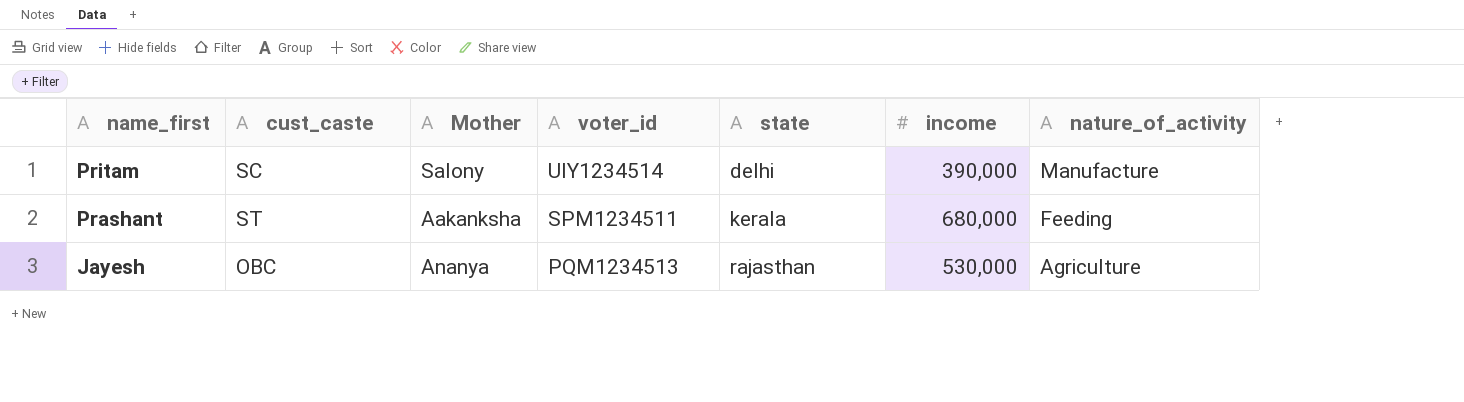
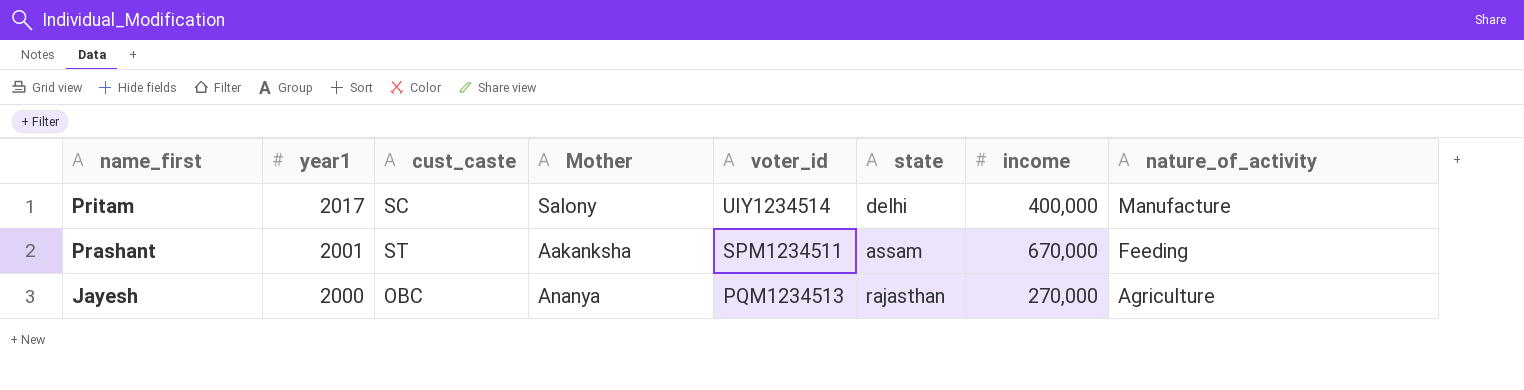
column year1 | position: none -> 2
Pritam | income: 390,000 -> 400,000
Prashant | state: kerala -> assam
Prashant | income: 680,000 -> 670,000
Jayesh | income: 530,000 -> 270,000

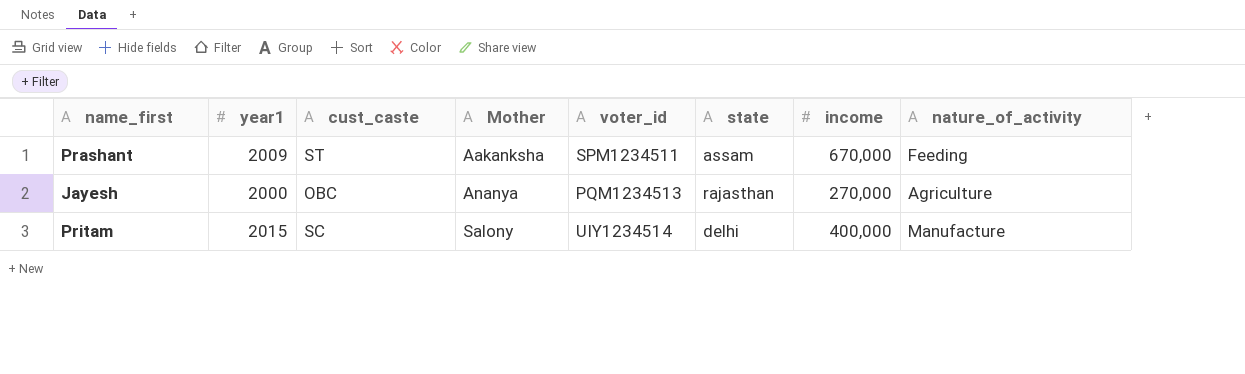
row order: name_first descending -> Mother ascending
Prashant | year1: 2001 -> 2009
Pritam | year1: 2017 -> 2015

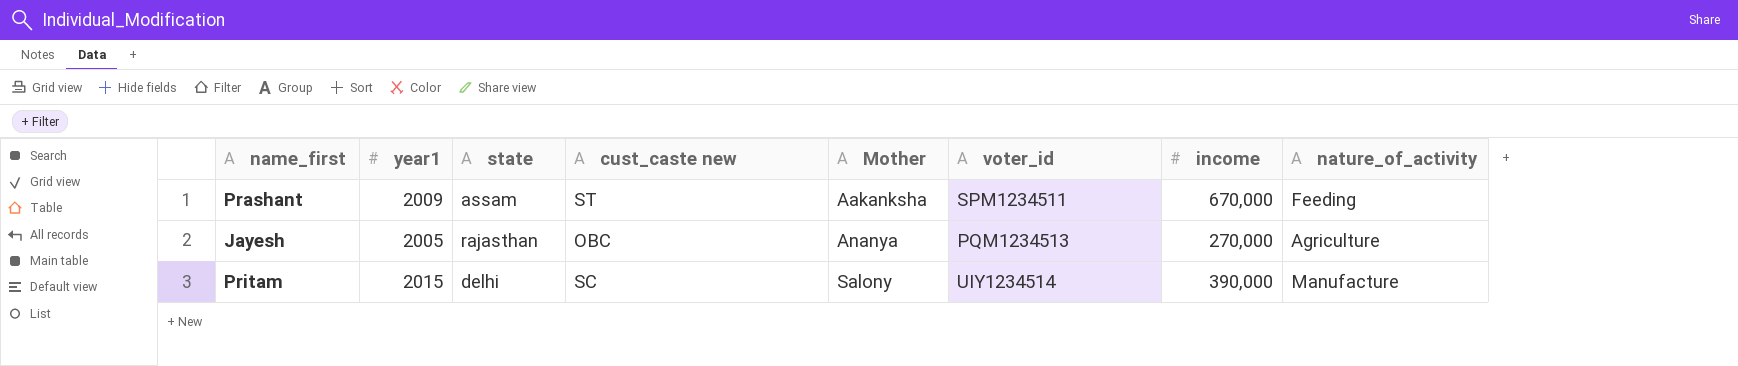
column state | position: 6 -> 3
column name: cust_caste -> cust_caste new
Jayesh | year1: 2000 -> 2005
Pritam | income: 400,000 -> 390,000

